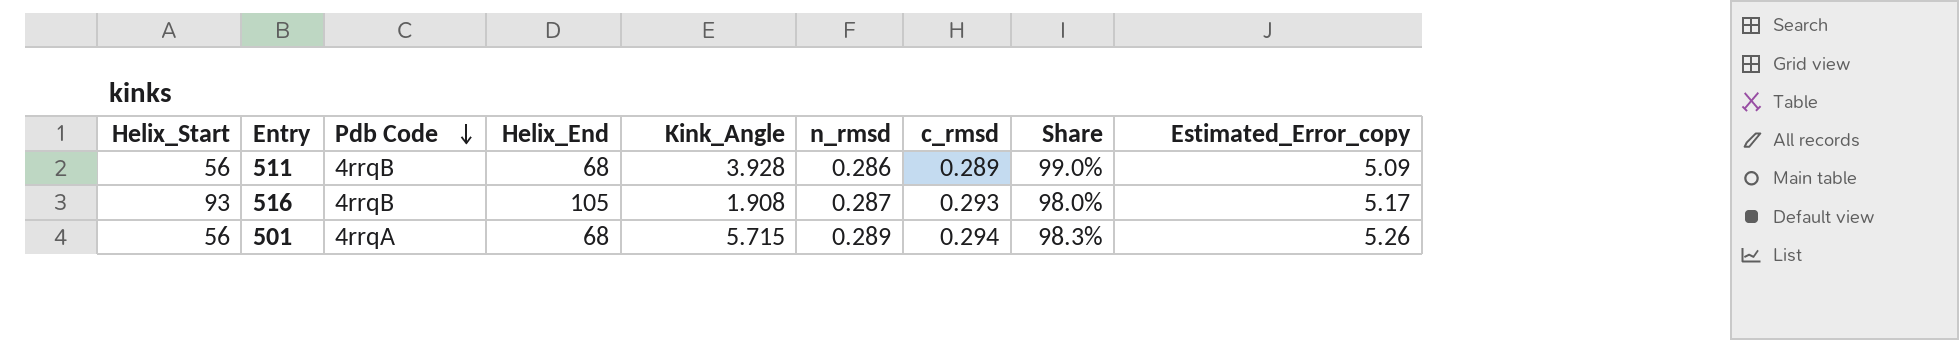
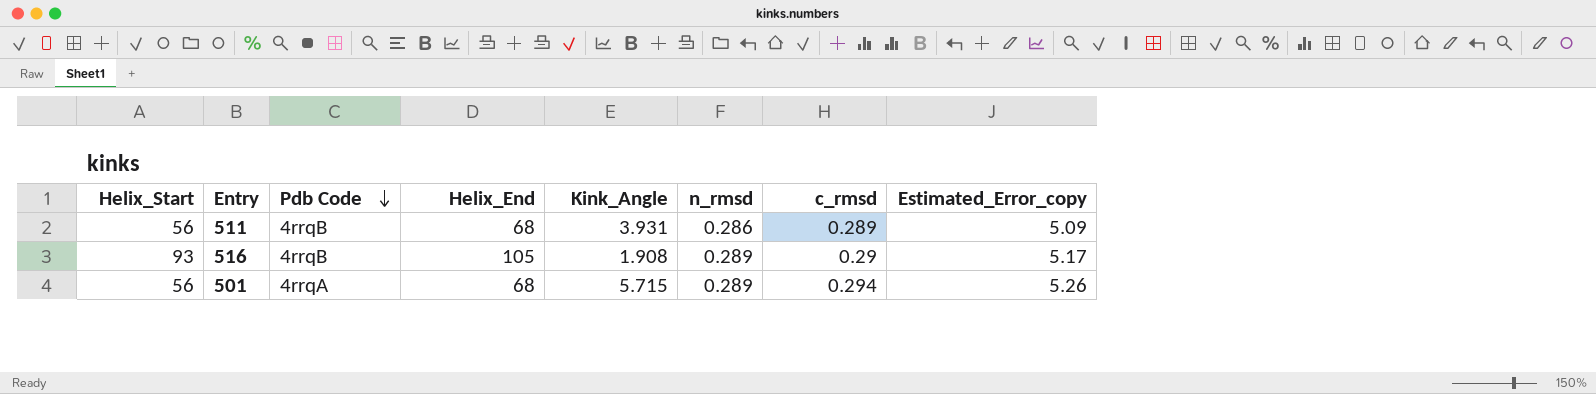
column Share | formula: [n_rmsd] / [c_rmsd] -> none
511 | Kink_Angle: 3.928 -> 3.931
516 | n_rmsd: 0.287 -> 0.289
516 | c_rmsd: 0.293 -> 0.29

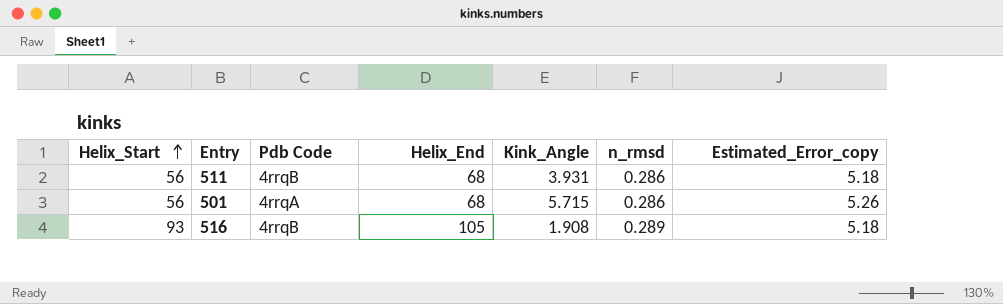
row order: Pdb Code descending -> Helix_Start ascending
column c_rmsd | position: 7 -> none
511 | Estimated_Error_copy: 5.09 -> 5.18
501 | n_rmsd: 0.289 -> 0.286
516 | Estimated_Error_copy: 5.17 -> 5.18

